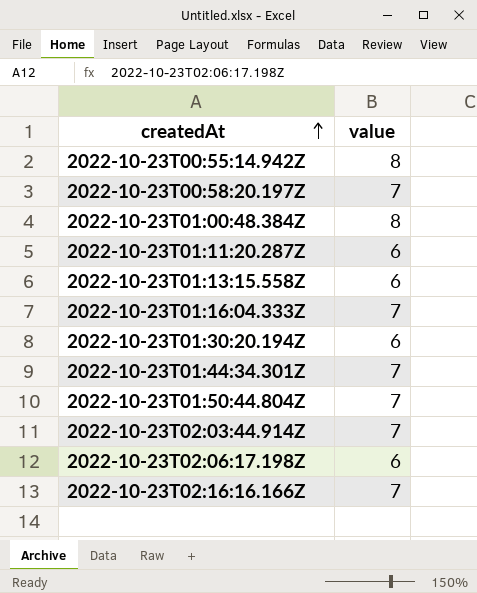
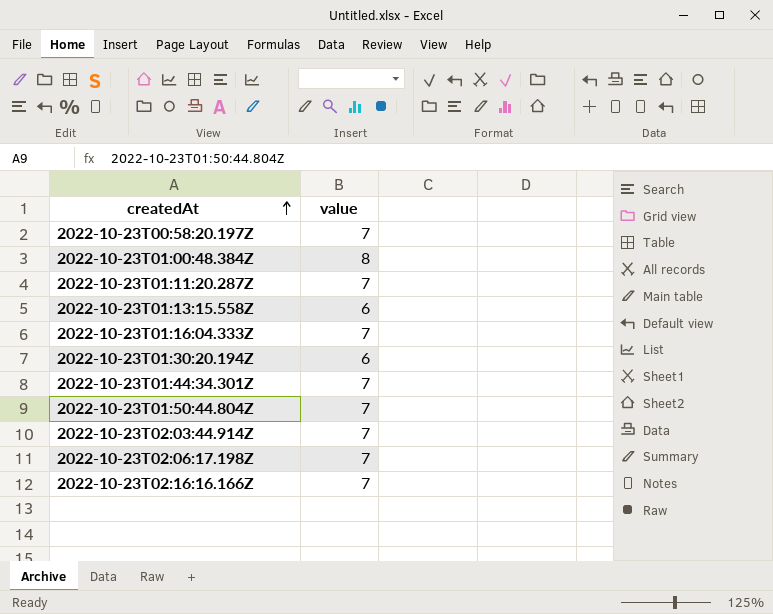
row 2022-10-23T00:55:14.942Z: 8 -> none
2022-10-23T01:11:20.287Z | value: 6 -> 7
2022-10-23T02:06:17.198Z | value: 6 -> 7

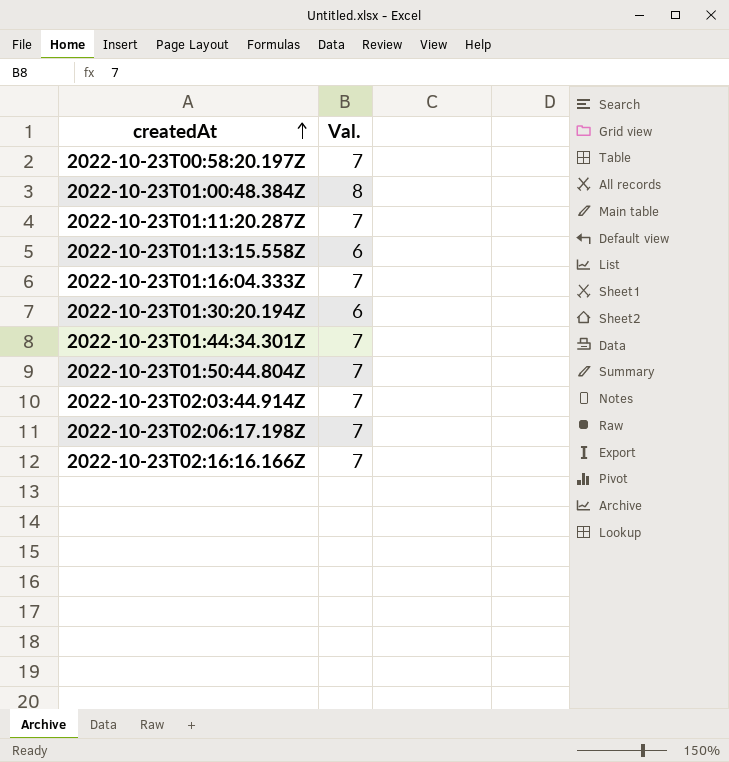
column name: value -> Val.

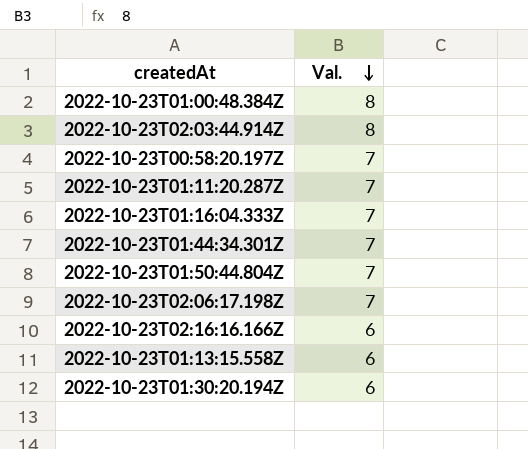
row order: createdAt ascending -> Val. descending
2022-10-23T02:03:44.914Z | Val.: 7 -> 8
2022-10-23T02:16:16.166Z | Val.: 7 -> 6

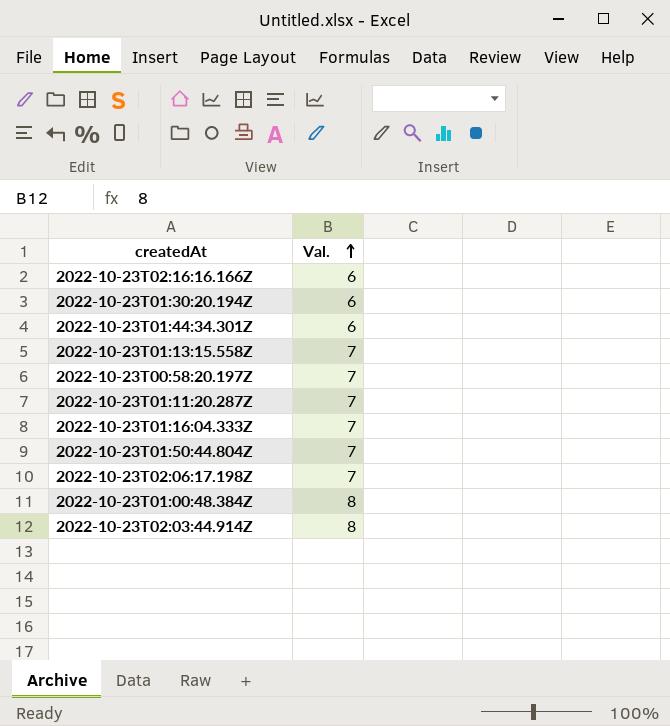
row order: Val. descending -> Val. ascending
2022-10-23T01:44:34.301Z | Val.: 7 -> 6
2022-10-23T01:13:15.558Z | Val.: 6 -> 7

